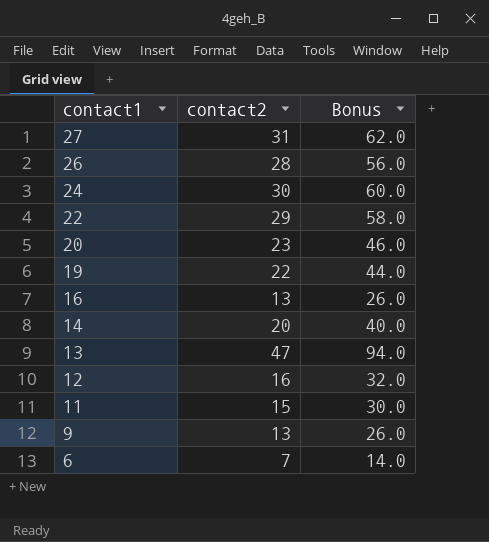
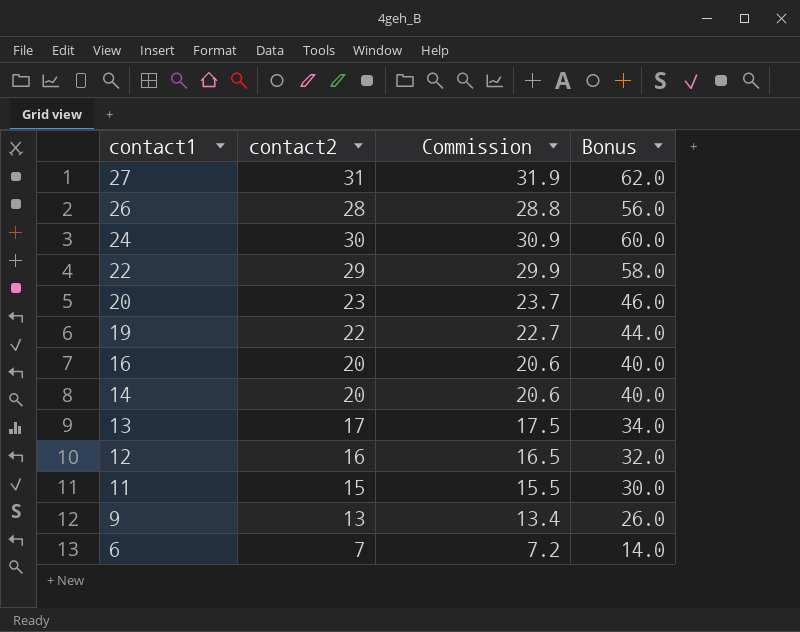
column Commission | formula: none -> [contact2] * 1.03
16 | contact2: 13 -> 20
16 | Bonus: 26.0 -> 40.0
13 | contact2: 47 -> 17
13 | Bonus: 94.0 -> 34.0

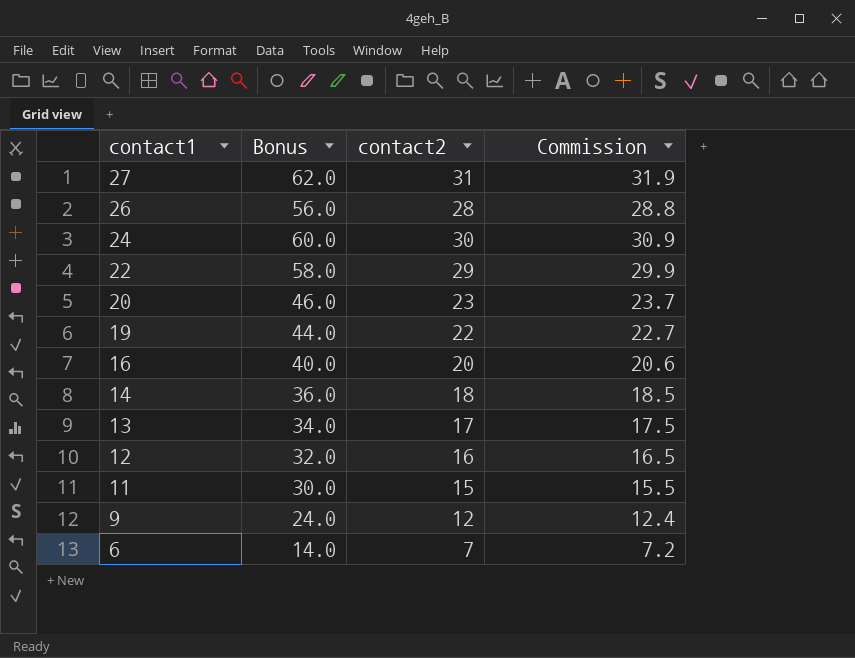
column Bonus | position: 4 -> 2
14 | Bonus: 40.0 -> 36.0
14 | contact2: 20 -> 18
14 | Commission: 20.6 -> 18.5
9 | Bonus: 26.0 -> 24.0
9 | contact2: 13 -> 12
9 | Commission: 13.4 -> 12.4

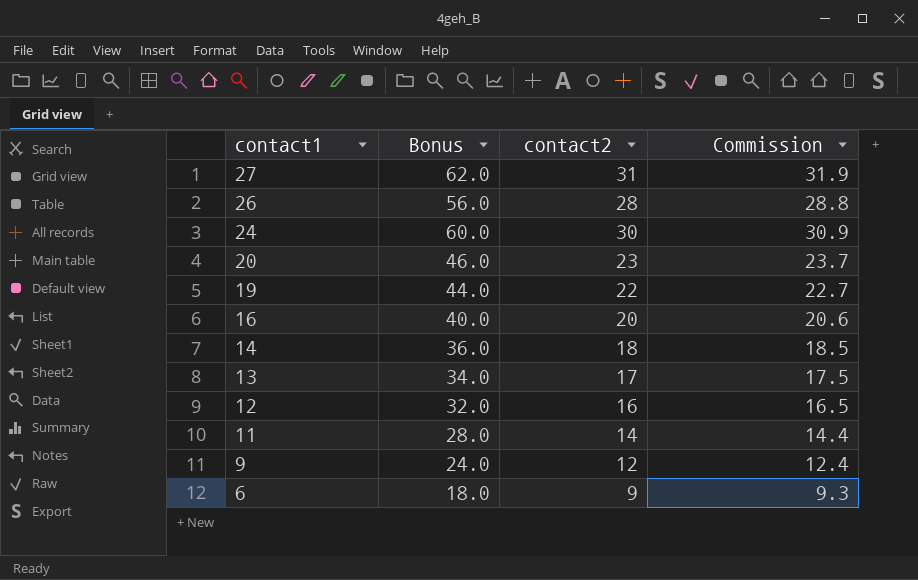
row 22: 58.0 | 29 | 29.9 -> none
11 | Bonus: 30.0 -> 28.0
11 | contact2: 15 -> 14
11 | Commission: 15.5 -> 14.4
6 | Bonus: 14.0 -> 18.0
6 | contact2: 7 -> 9
6 | Commission: 7.2 -> 9.3

